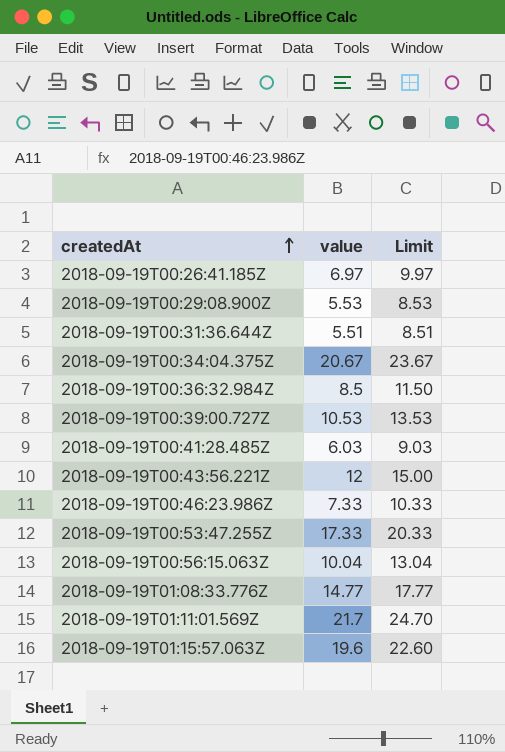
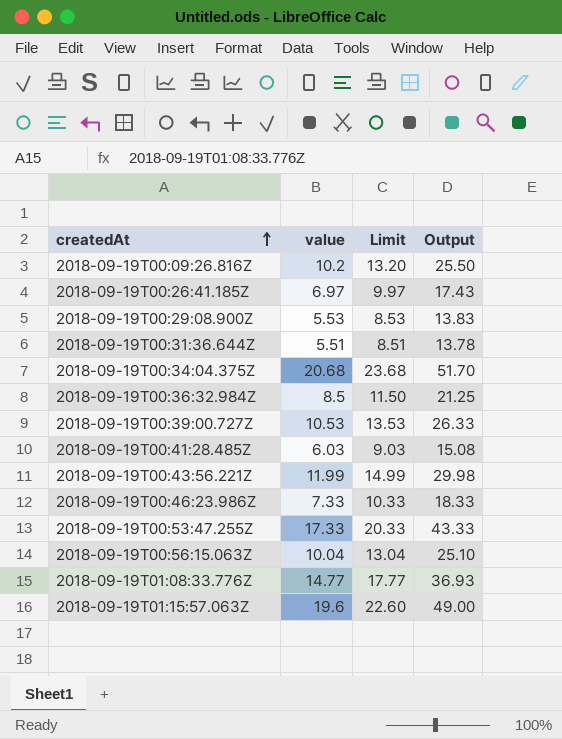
column Output | formula: none -> [value] * 2.5
row 2018-09-19T01:11:01.569Z: 21.7 | 24.70 -> none
row 2018-09-19T00:09:26.816Z: none -> 10.2 | 13.20 | 25.50
2018-09-19T00:34:04.375Z | value: 20.67 -> 20.68
2018-09-19T00:34:04.375Z | Limit: 23.67 -> 23.68
2018-09-19T00:43:56.221Z | value: 12 -> 11.99
2018-09-19T00:43:56.221Z | Limit: 15.00 -> 14.99

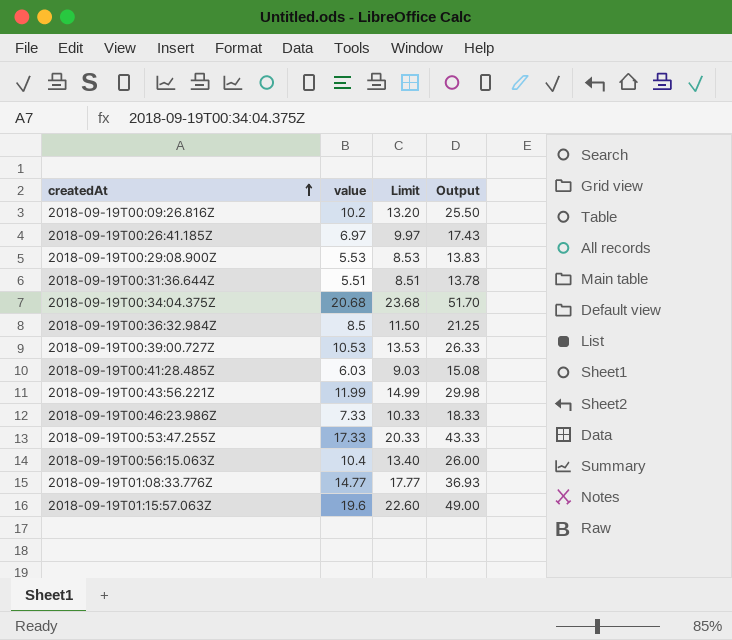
2018-09-19T00:56:15.063Z | value: 10.04 -> 10.4
2018-09-19T00:56:15.063Z | Limit: 13.04 -> 13.40
2018-09-19T00:56:15.063Z | Output: 25.10 -> 26.00

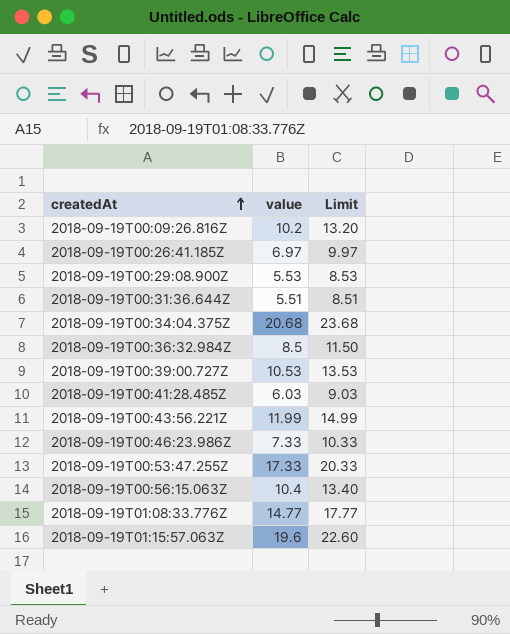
column Output | formula: [value] * 2.5 -> none

